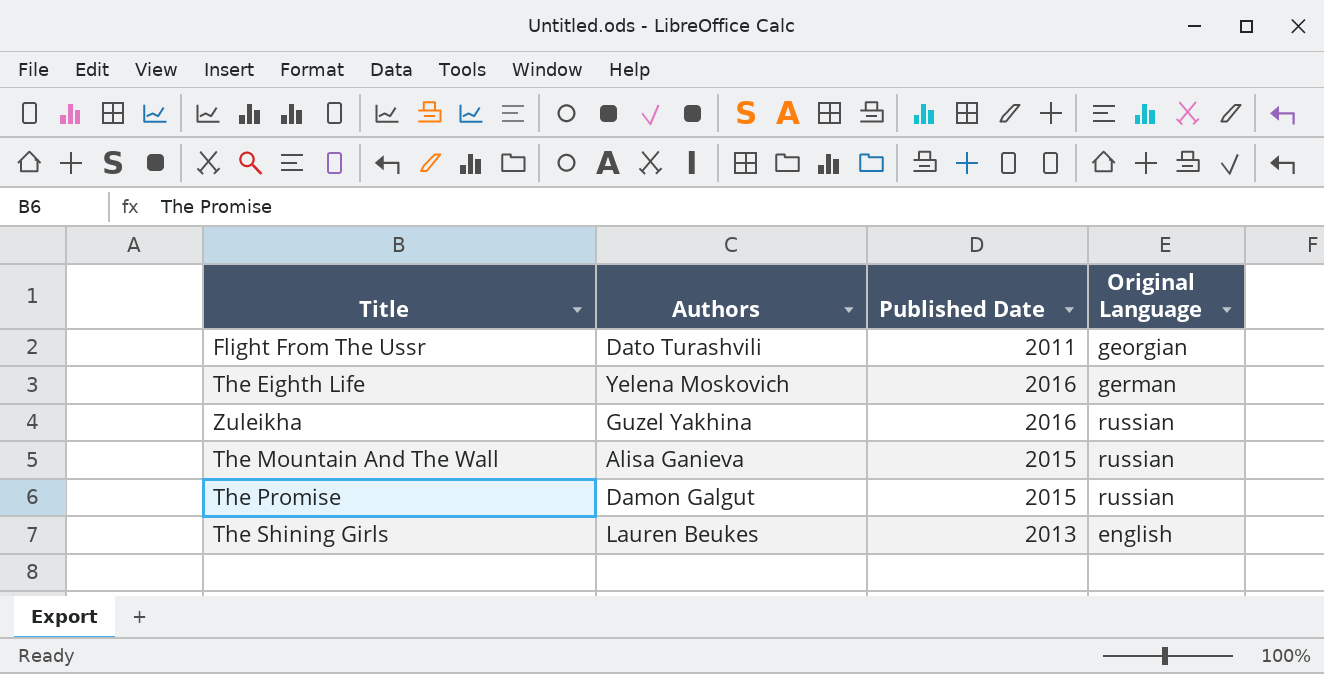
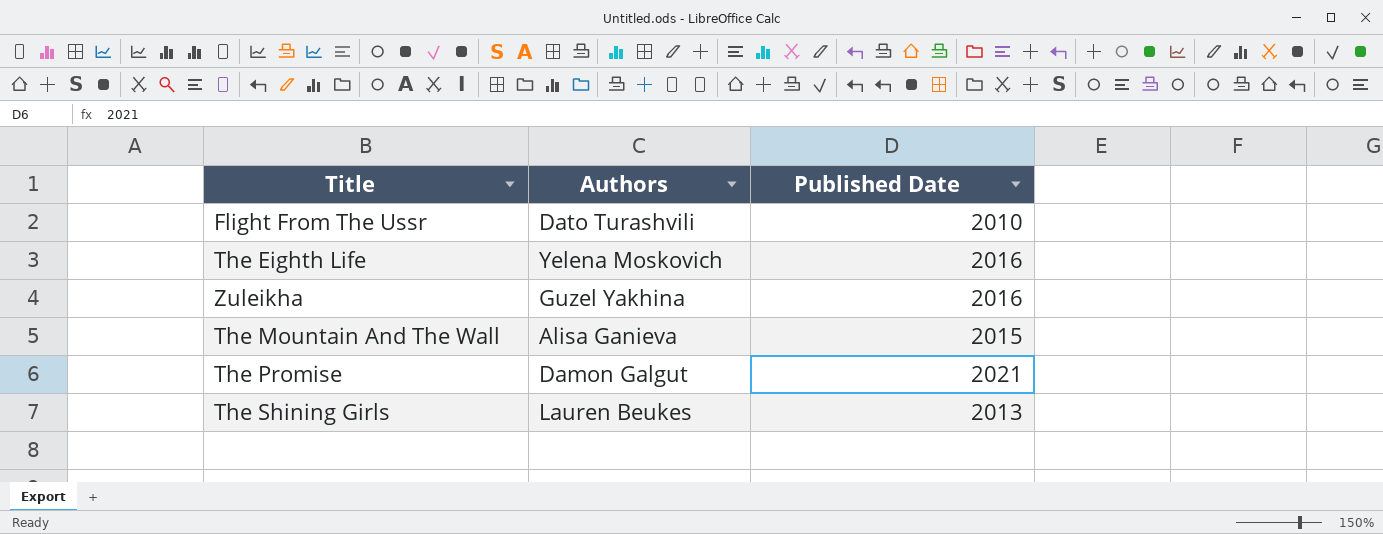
column Original Language | position: 4 -> none
Flight From The Ussr | Published Date: 2011 -> 2010
The Promise | Published Date: 2015 -> 2021

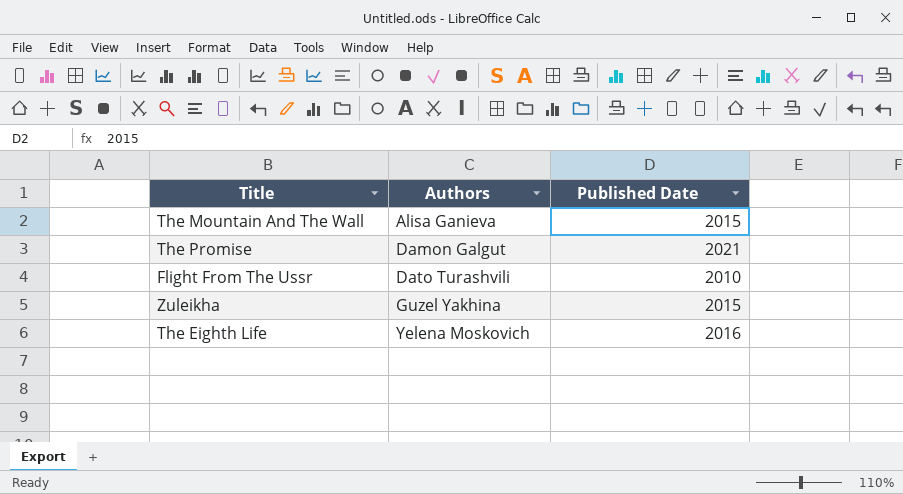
row order: none -> Authors ascending
row The Shining Girls: Lauren Beukes | 2013 -> none
Zuleikha | Published Date: 2016 -> 2015

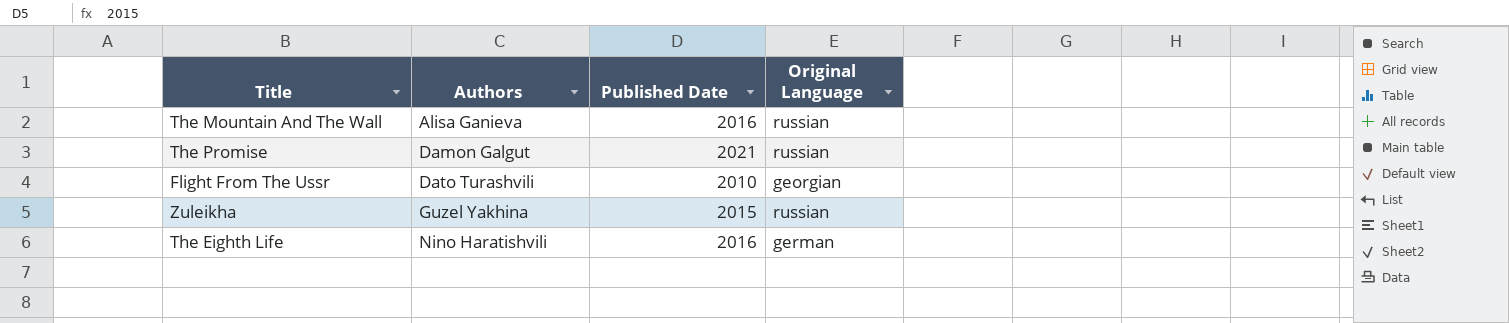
column Original Language | position: none -> 4
The Mountain And The Wall | Published Date: 2015 -> 2016
The Eighth Life | Authors: Yelena Moskovich -> Nino Haratishvili

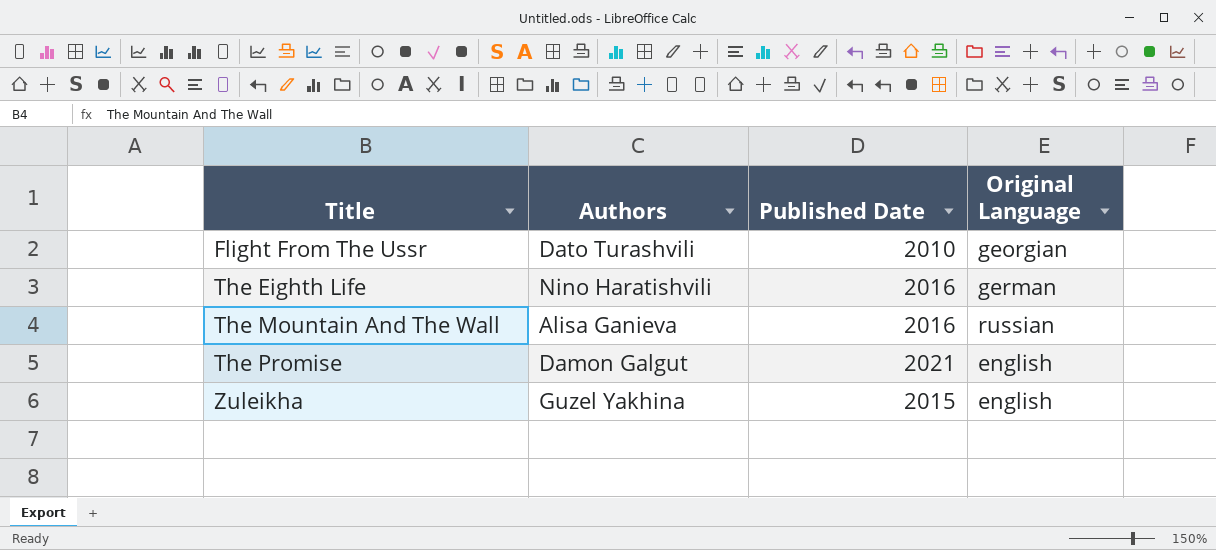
row order: Authors ascending -> Title ascending
The Promise | Original Language: russian -> english
Zuleikha | Original Language: russian -> english

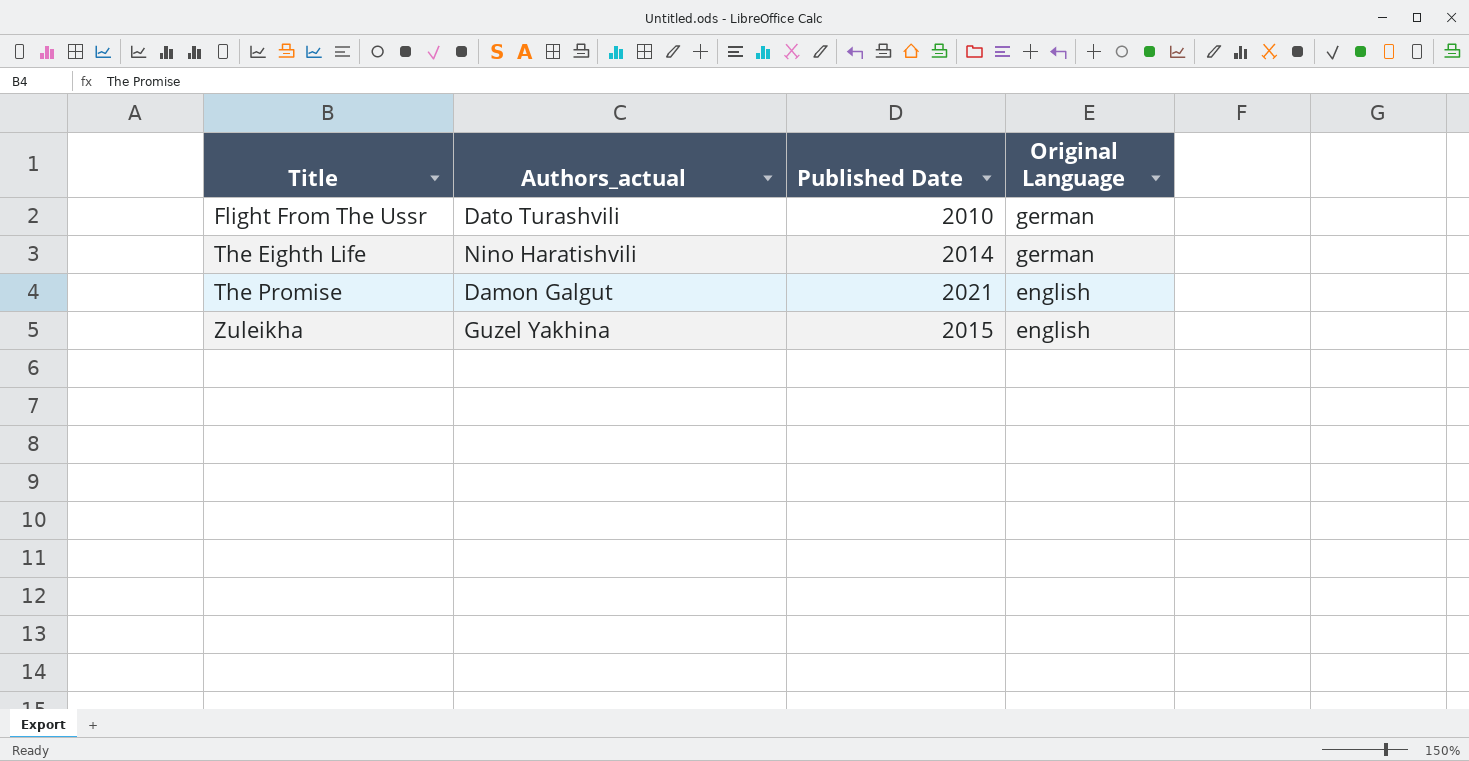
column name: Authors -> Authors_actual
row The Mountain And The Wall: Alisa Ganieva | 2016 | russian -> none
Flight From The Ussr | Original Language: georgian -> german
The Eighth Life | Published Date: 2016 -> 2014

